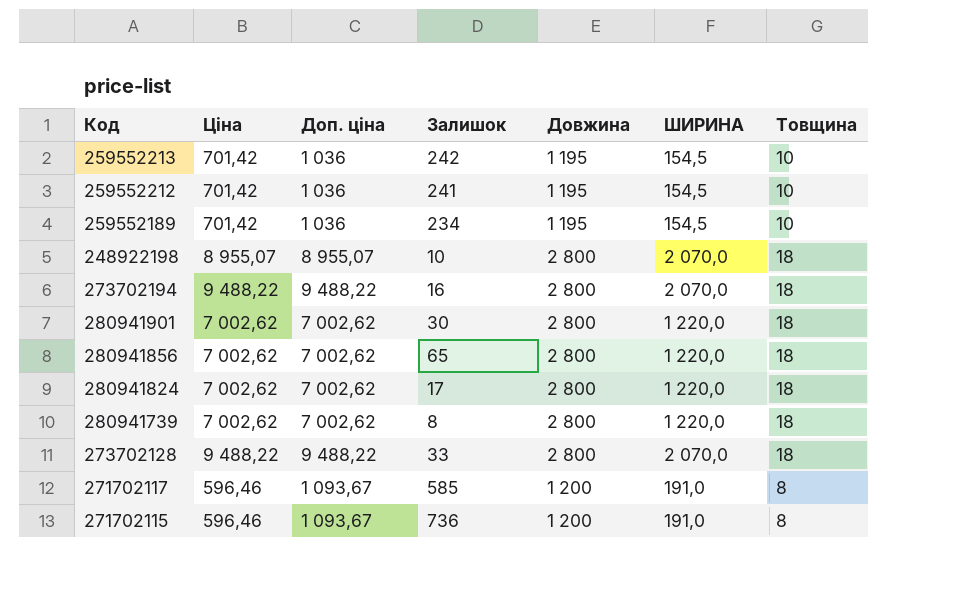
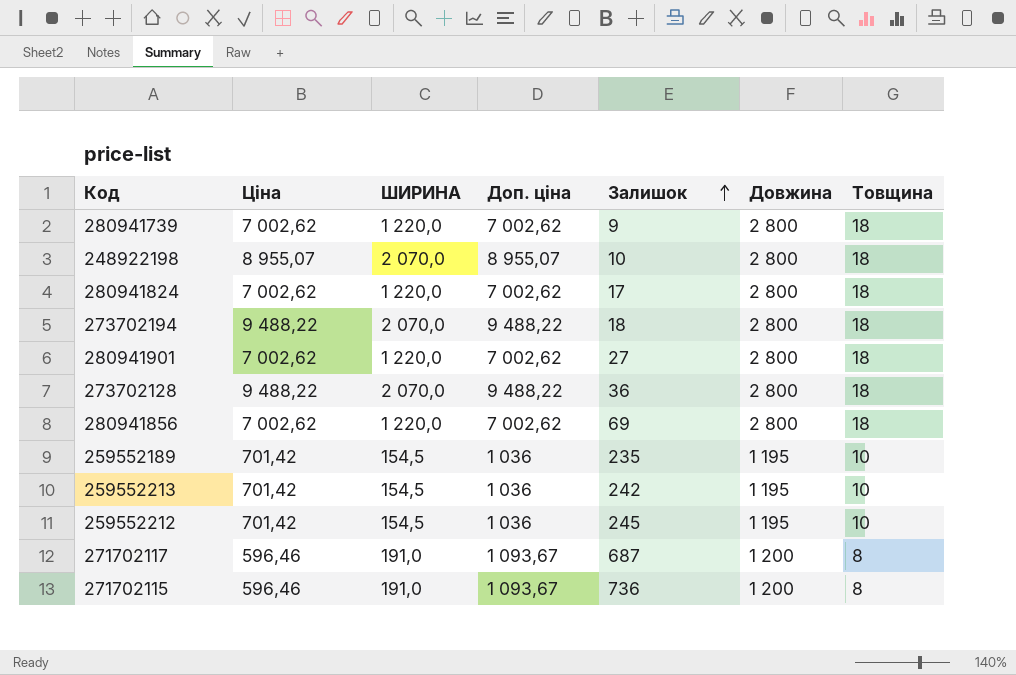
row order: none -> Залишок ascending
column ШИРИНА | position: 6 -> 3
280941739 | Залишок: 8 -> 9
273702194 | Залишок: 16 -> 18
280941901 | Залишок: 30 -> 27
273702128 | Залишок: 33 -> 36
280941856 | Залишок: 65 -> 69
259552189 | Залишок: 234 -> 235
259552212 | Залишок: 241 -> 245
271702117 | Залишок: 585 -> 687

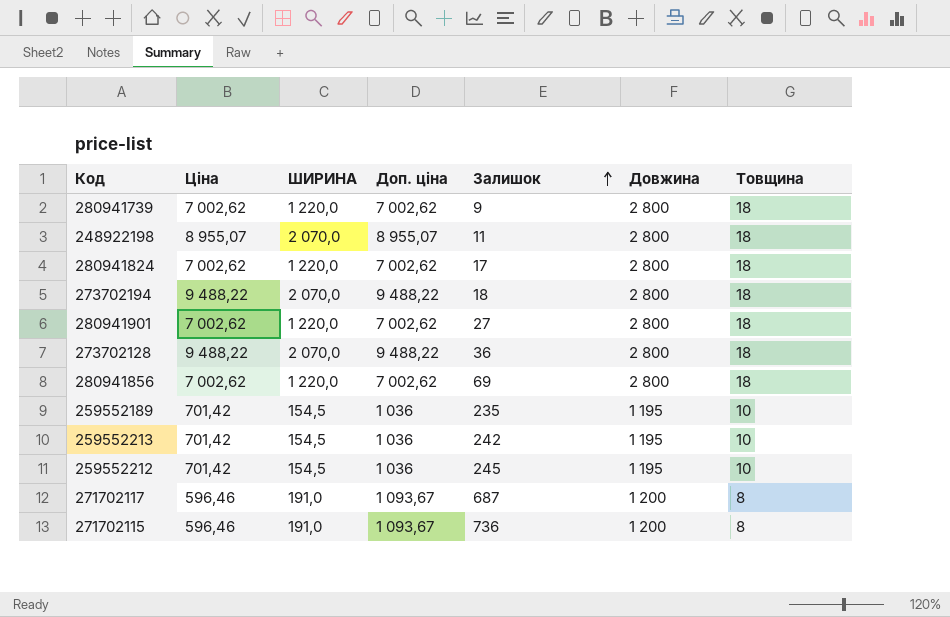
248922198 | Залишок: 10 -> 11

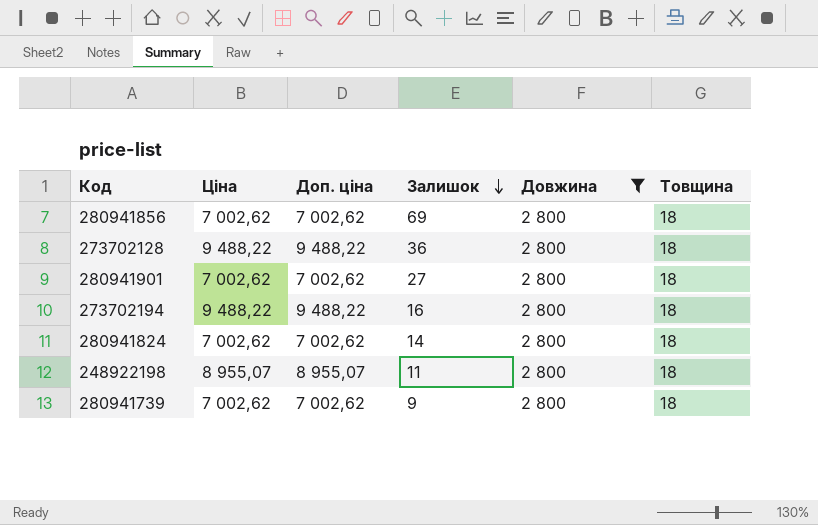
filter: none -> Довжина = 2 800
row order: Залишок ascending -> Залишок descending
column ШИРИНА | position: 3 -> none
273702194 | Залишок: 18 -> 16
280941824 | Залишок: 17 -> 14

